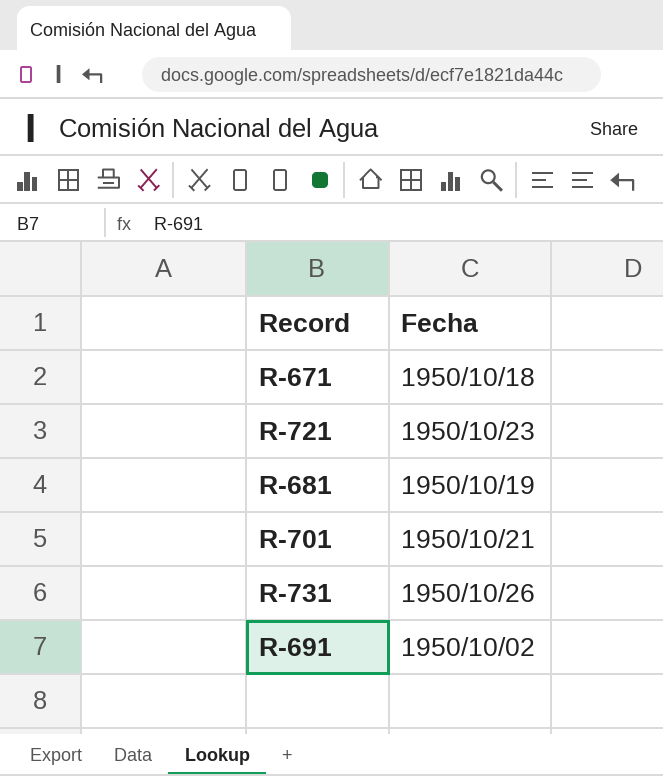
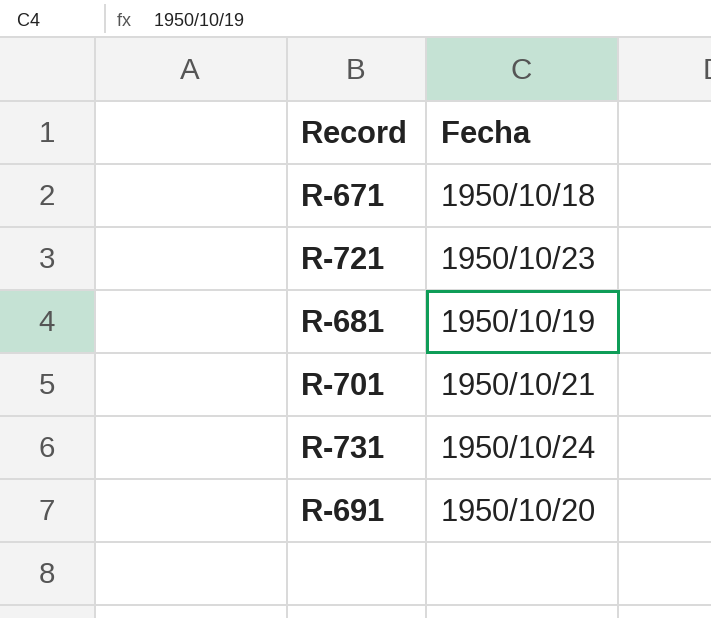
R-731 | Fecha: 1950/10/26 -> 1950/10/24
R-691 | Fecha: 1950/10/02 -> 1950/10/20

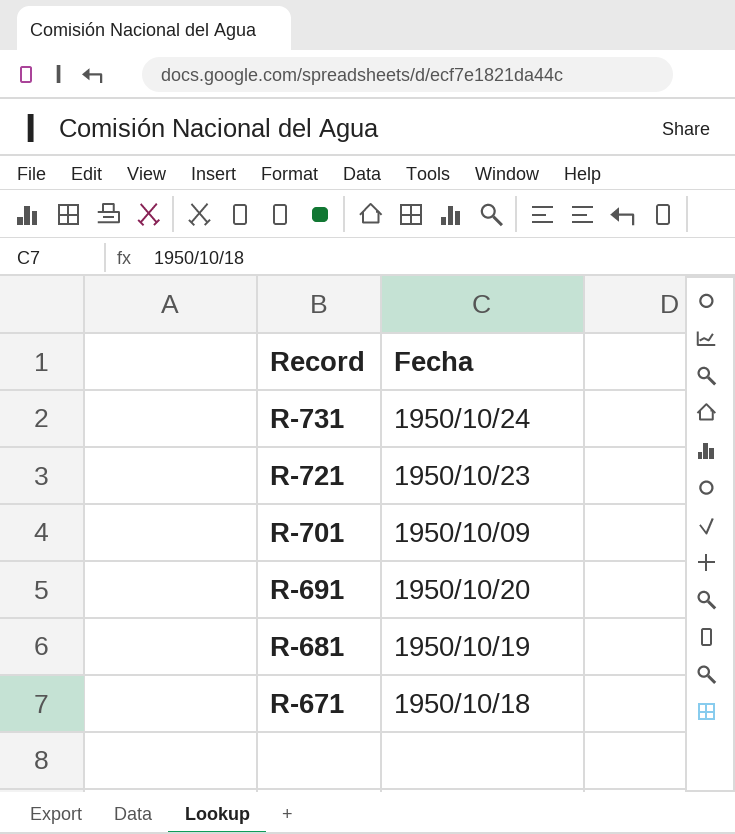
row order: none -> Record descending
R-701 | Fecha: 1950/10/21 -> 1950/10/09

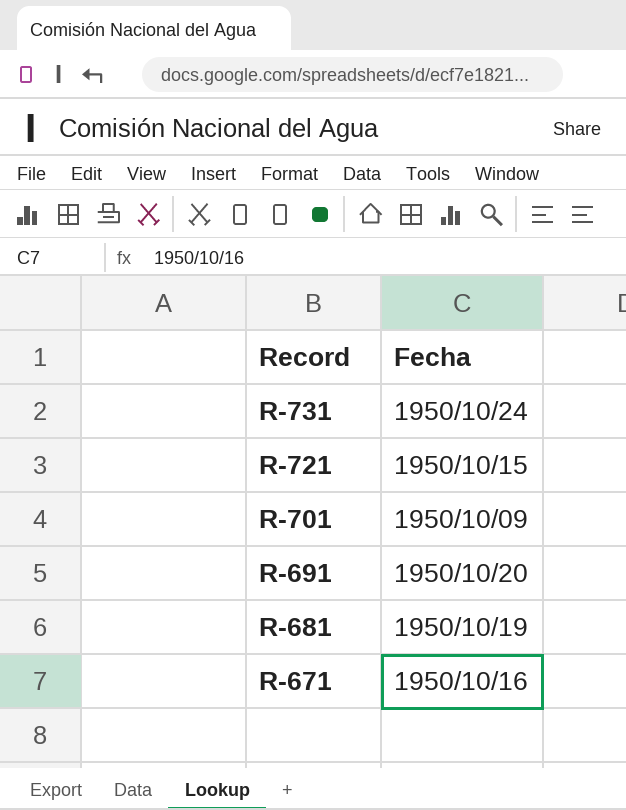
R-721 | Fecha: 1950/10/23 -> 1950/10/15
R-671 | Fecha: 1950/10/18 -> 1950/10/16

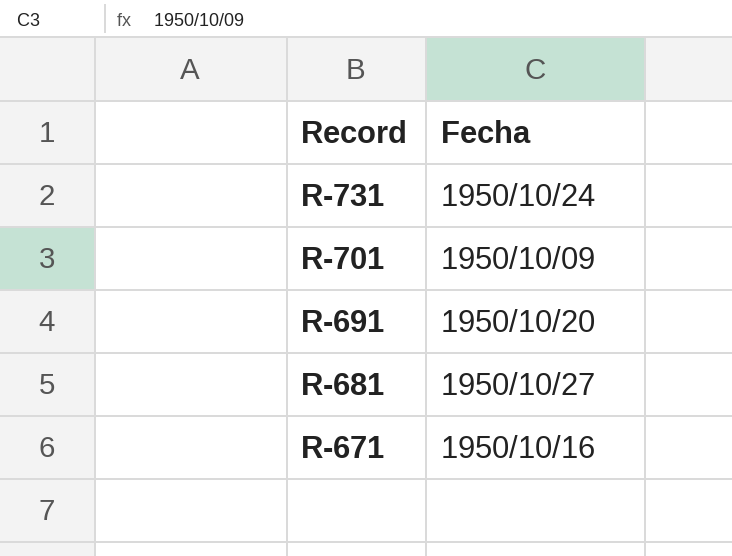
row R-721: 1950/10/15 -> none
R-681 | Fecha: 1950/10/19 -> 1950/10/27

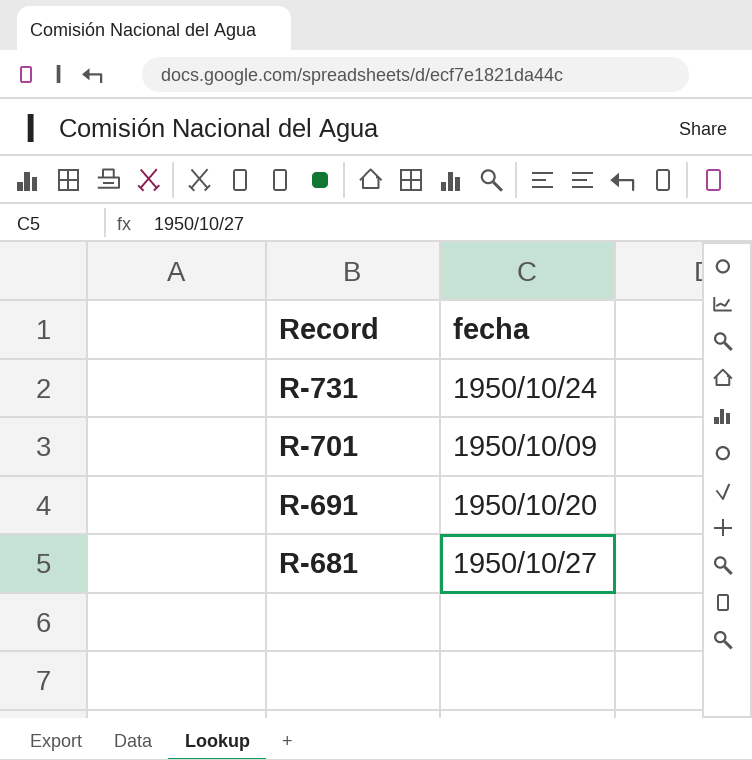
column name: Fecha -> fecha
row R-671: 1950/10/16 -> none

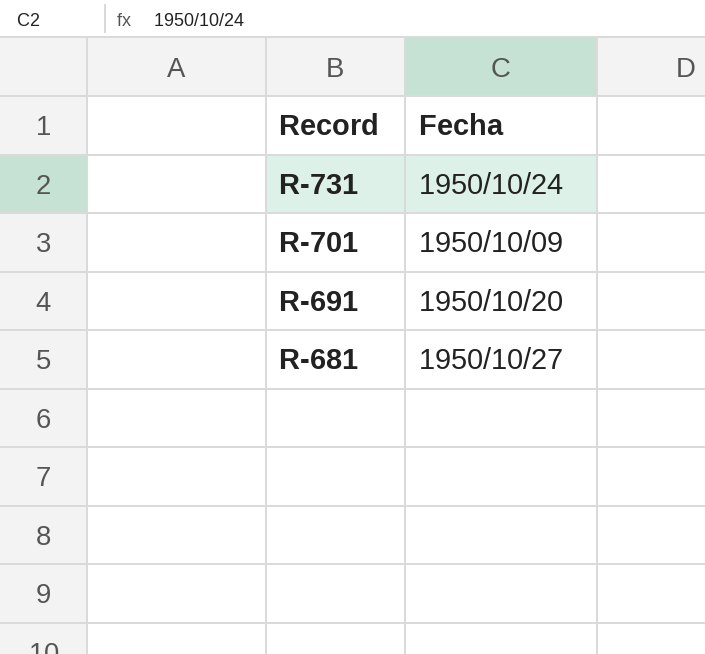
column name: fecha -> Fecha

